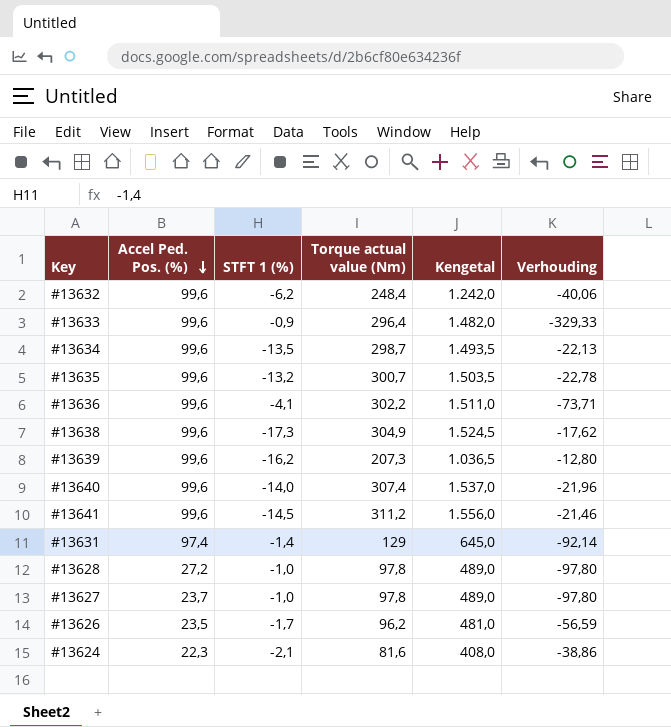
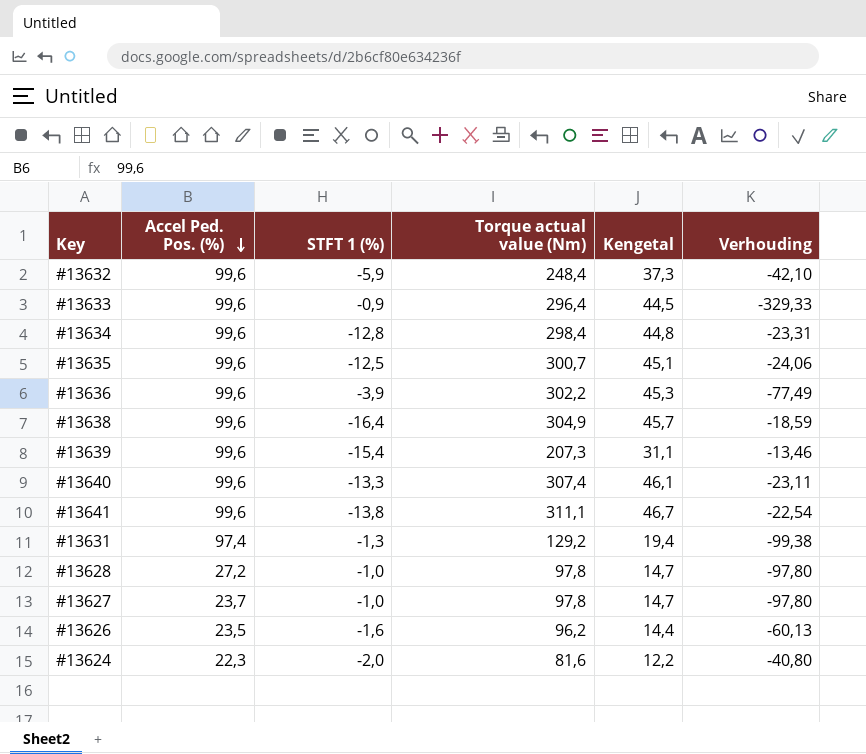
column Kengetal | formula: [Torque actual value (Nm)] * 5 -> [Torque actual value (Nm)] * 0,15
#13632 | STFT 1 (%): -6,2 -> -5,9
#13632 | Verhouding: -40,06 -> -42,10
#13634 | STFT 1 (%): -13,5 -> -12,8
#13634 | Torque actual value (Nm): 298,7 -> 298,4
#13634 | Verhouding: -22,13 -> -23,31
#13635 | STFT 1 (%): -13,2 -> -12,5
#13635 | Verhouding: -22,78 -> -24,06
#13636 | STFT 1 (%): -4,1 -> -3,9
#13636 | Verhouding: -73,71 -> -77,49
#13638 | STFT 1 (%): -17,3 -> -16,4
#13638 | Verhouding: -17,62 -> -18,59
#13639 | STFT 1 (%): -16,2 -> -15,4
#13639 | Verhouding: -12,80 -> -13,46
#13640 | STFT 1 (%): -14,0 -> -13,3
#13640 | Verhouding: -21,96 -> -23,11
#13641 | STFT 1 (%): -14,5 -> -13,8
#13641 | Torque actual value (Nm): 311,2 -> 311,1
#13641 | Verhouding: -21,46 -> -22,54
#13631 | STFT 1 (%): -1,4 -> -1,3
#13631 | Torque actual value (Nm): 129 -> 129,2
#13631 | Verhouding: -92,14 -> -99,38
#13626 | STFT 1 (%): -1,7 -> -1,6
#13626 | Verhouding: -56,59 -> -60,13
#13624 | STFT 1 (%): -2,1 -> -2,0
#13624 | Verhouding: -38,86 -> -40,80

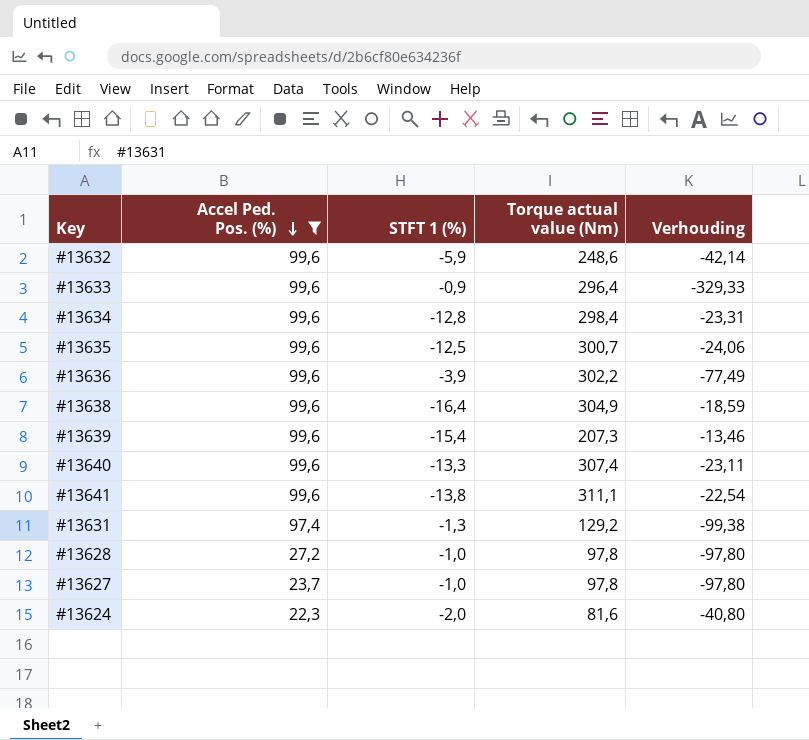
filter: none -> Accel Ped. Pos. (%) != 23,5
column Kengetal | formula: [Torque actual value (Nm)] * 0,15 -> none
#13632 | Torque actual value (Nm): 248,4 -> 248,6
#13632 | Verhouding: -42,10 -> -42,14

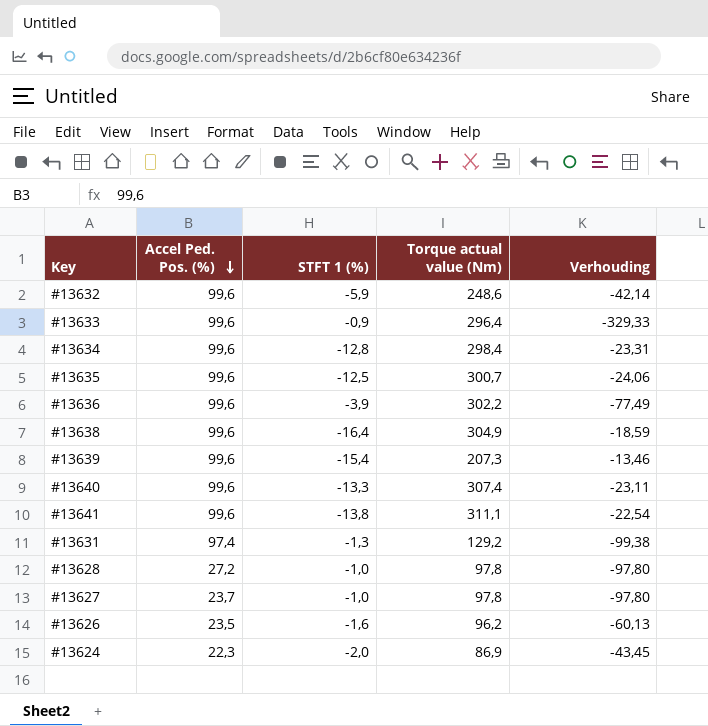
filter: Accel Ped. Pos. (%) != 23,5 -> none
#13624 | Torque actual value (Nm): 81,6 -> 86,9
#13624 | Verhouding: -40,80 -> -43,45

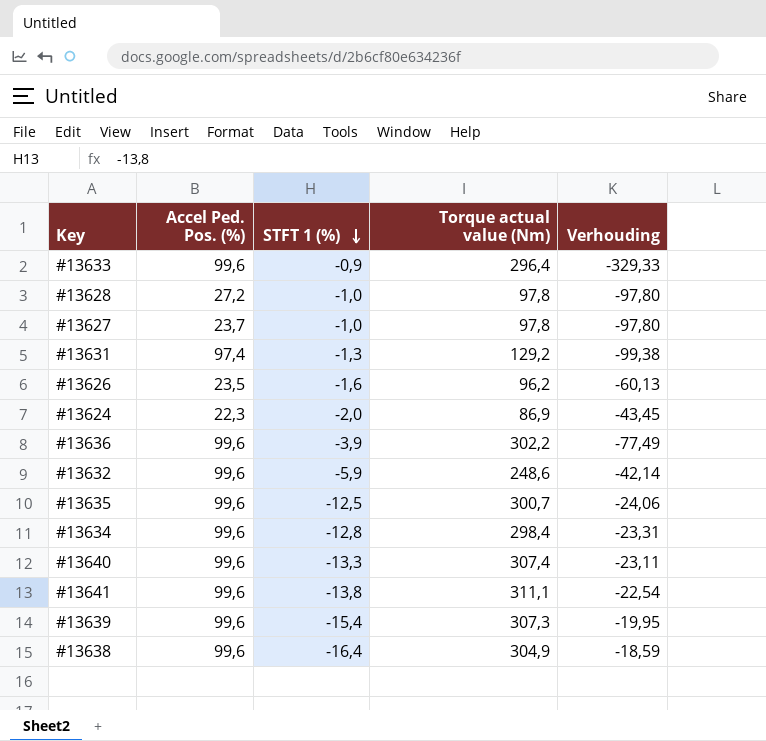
row order: Accel Ped. Pos. (%) descending -> STFT 1 (%) descending
#13639 | Torque actual value (Nm): 207,3 -> 307,3
#13639 | Verhouding: -13,46 -> -19,95

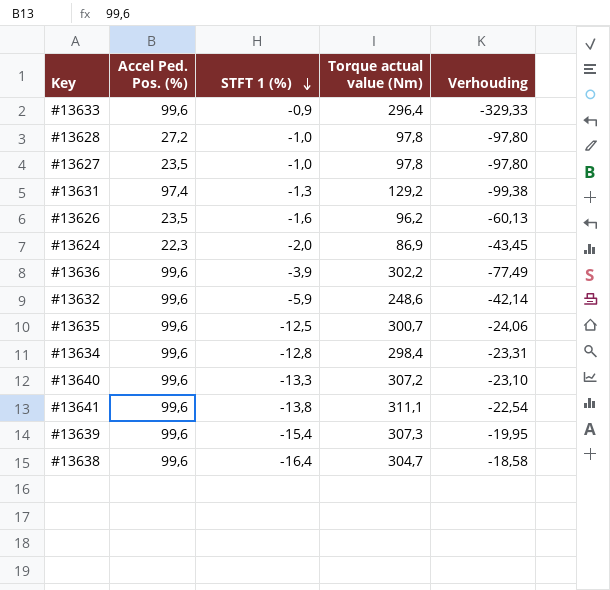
#13627 | Accel Ped. Pos. (%): 23,7 -> 23,5
#13640 | Torque actual value (Nm): 307,4 -> 307,2
#13640 | Verhouding: -23,11 -> -23,10
#13638 | Torque actual value (Nm): 304,9 -> 304,7
#13638 | Verhouding: -18,59 -> -18,58

